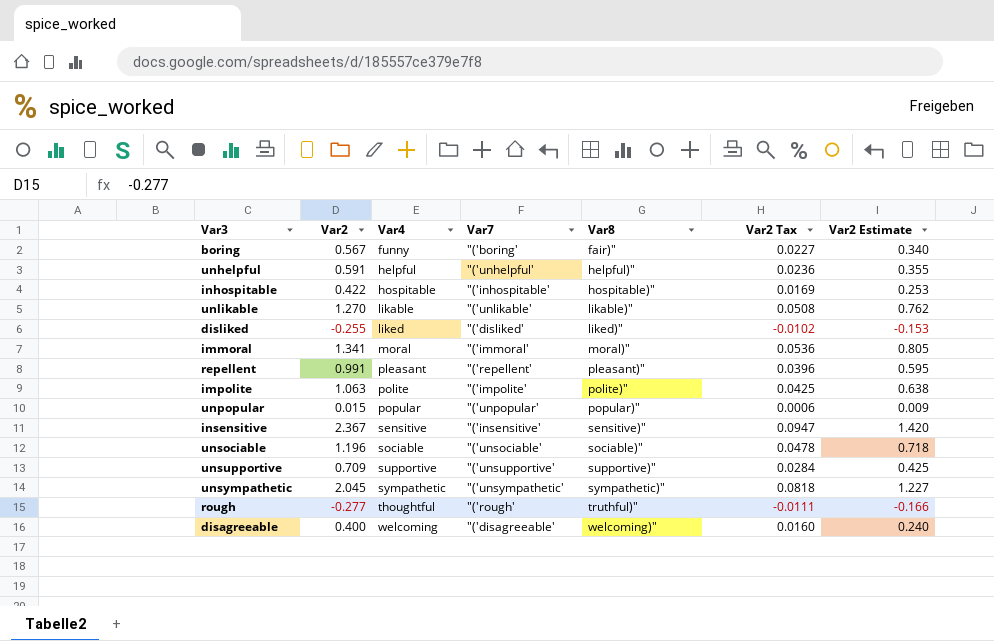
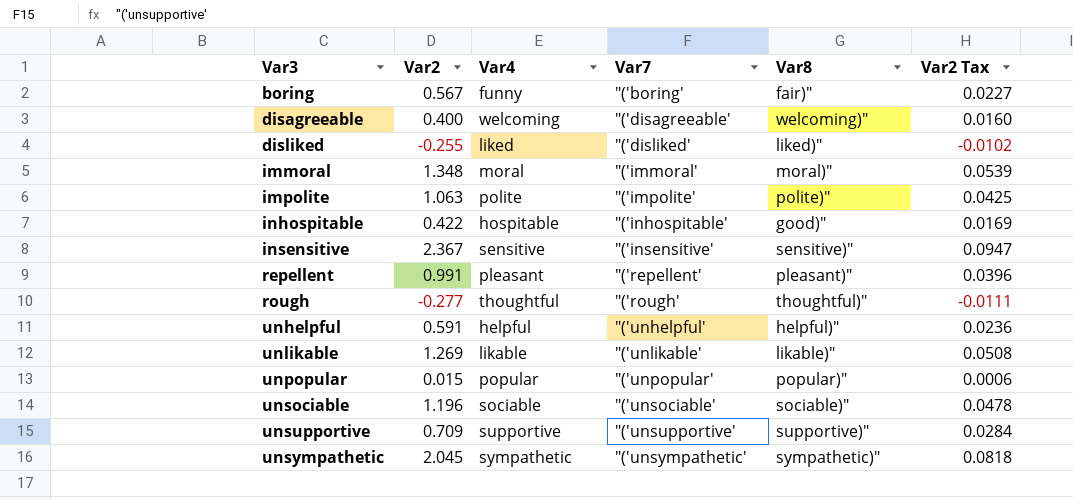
row order: Var4 ascending -> Var3 ascending
column Var2 Estimate | formula: [Var2] * 0.6 -> none
immoral | Var2: 1.341 -> 1.348
immoral | Var2 Tax: 0.0536 -> 0.0539
inhospitable | Var8: hospitable)" -> good)"
rough | Var8: truthful)" -> thoughtful)"
unlikable | Var2: 1.270 -> 1.269

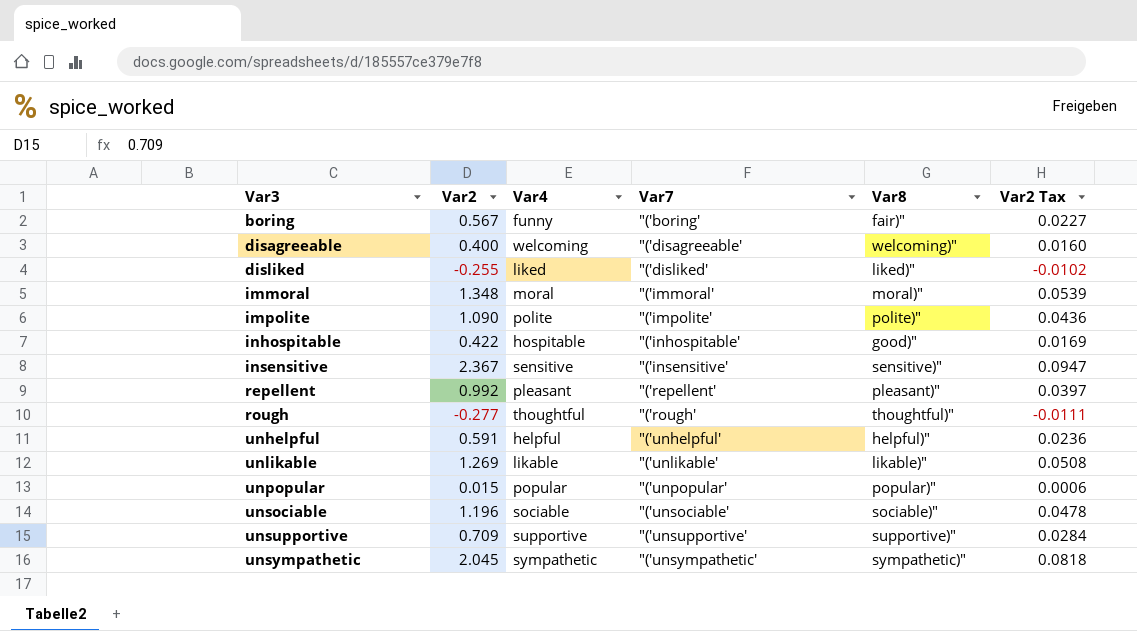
impolite | Var2: 1.063 -> 1.090
impolite | Var2 Tax: 0.0425 -> 0.0436
repellent | Var2: 0.991 -> 0.992
repellent | Var2 Tax: 0.0396 -> 0.0397

